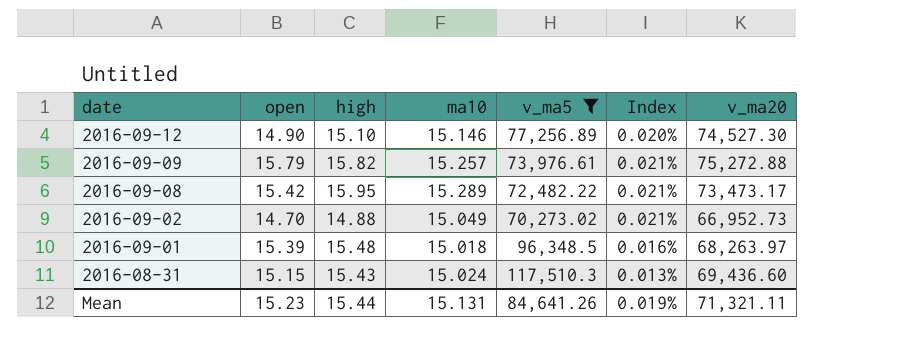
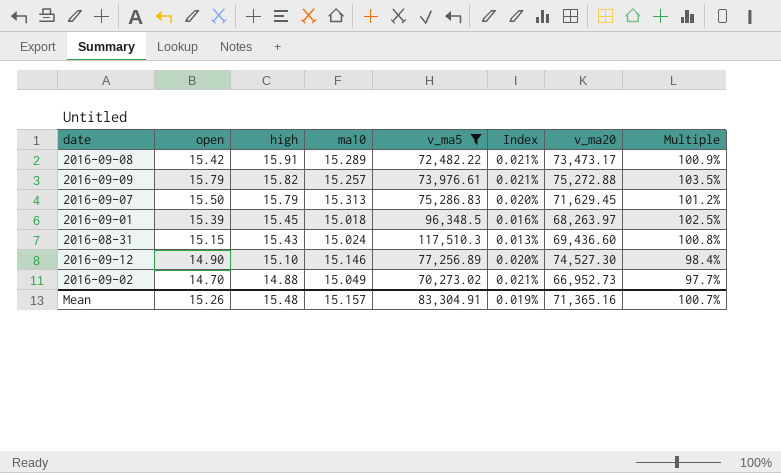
row order: date descending -> high descending
column Multiple | formula: none -> [open] / [ma10]
2016-09-08 | high: 15.95 -> 15.91
row 2016-09-07: none -> 15.50 | 15.79 | 15.313 | 75,286.83 | 0.020% | 71,629.45 | 101.2%
2016-09-01 | high: 15.48 -> 15.45
Mean | open: 15.23 -> 15.26
Mean | high: 15.44 -> 15.48
Mean | ma10: 15.131 -> 15.157
Mean | v_ma5: 84,641.26 -> 83,304.91
Mean | v_ma20: 71,321.11 -> 71,365.16

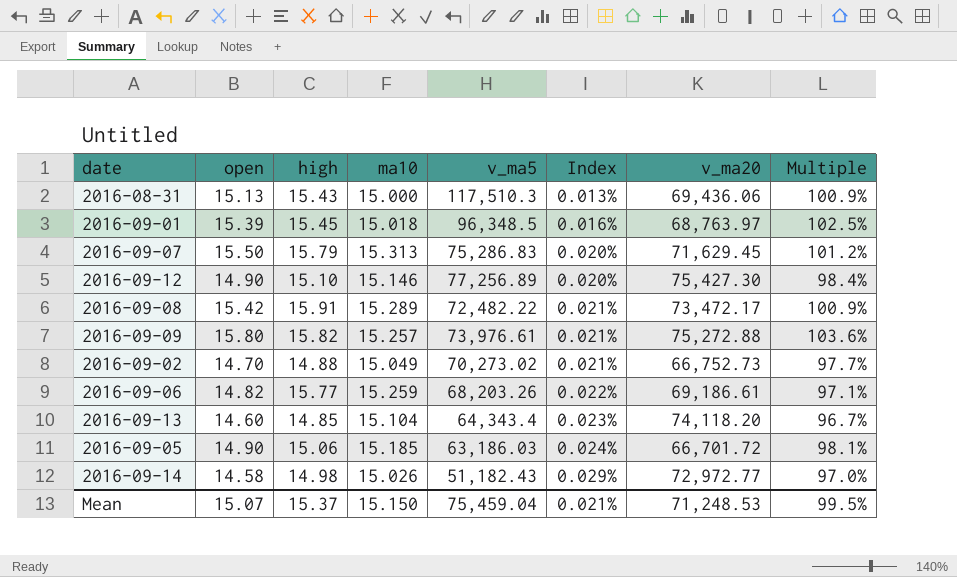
filter: v_ma5 >= 70,273.02 -> none
row order: high descending -> Index ascending
2016-08-31 | open: 15.15 -> 15.13
2016-08-31 | ma10: 15.024 -> 15.000
2016-08-31 | v_ma20: 69,436.60 -> 69,436.06
2016-08-31 | Multiple: 100.8% -> 100.9%
2016-09-01 | v_ma20: 68,263.97 -> 68,763.97
2016-09-12 | v_ma20: 74,527.30 -> 75,427.30
2016-09-08 | v_ma20: 73,473.17 -> 73,472.17
2016-09-09 | open: 15.79 -> 15.80
2016-09-09 | Multiple: 103.5% -> 103.6%
2016-09-02 | v_ma20: 66,952.73 -> 66,752.73
Mean | open: 15.26 -> 15.07
Mean | high: 15.48 -> 15.37
Mean | ma10: 15.157 -> 15.150
Mean | v_ma5: 83,304.91 -> 75,459.04
Mean | Index: 0.019% -> 0.021%
Mean | v_ma20: 71,365.16 -> 71,248.53
Mean | Multiple: 100.7% -> 99.5%

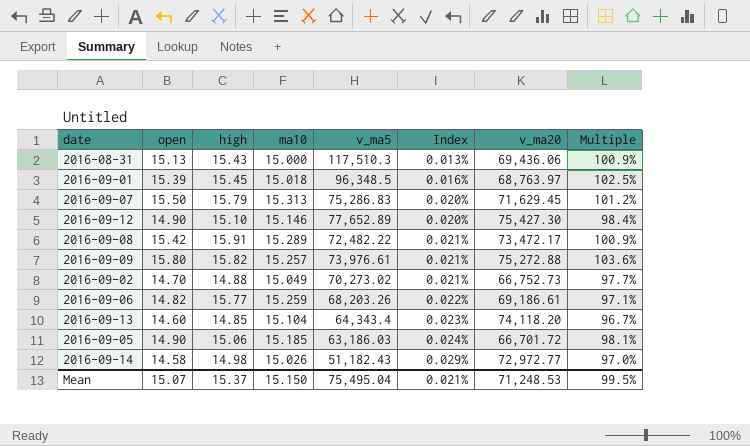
2016-09-12 | v_ma5: 77,256.89 -> 77,652.89
Mean | v_ma5: 75,459.04 -> 75,495.04

